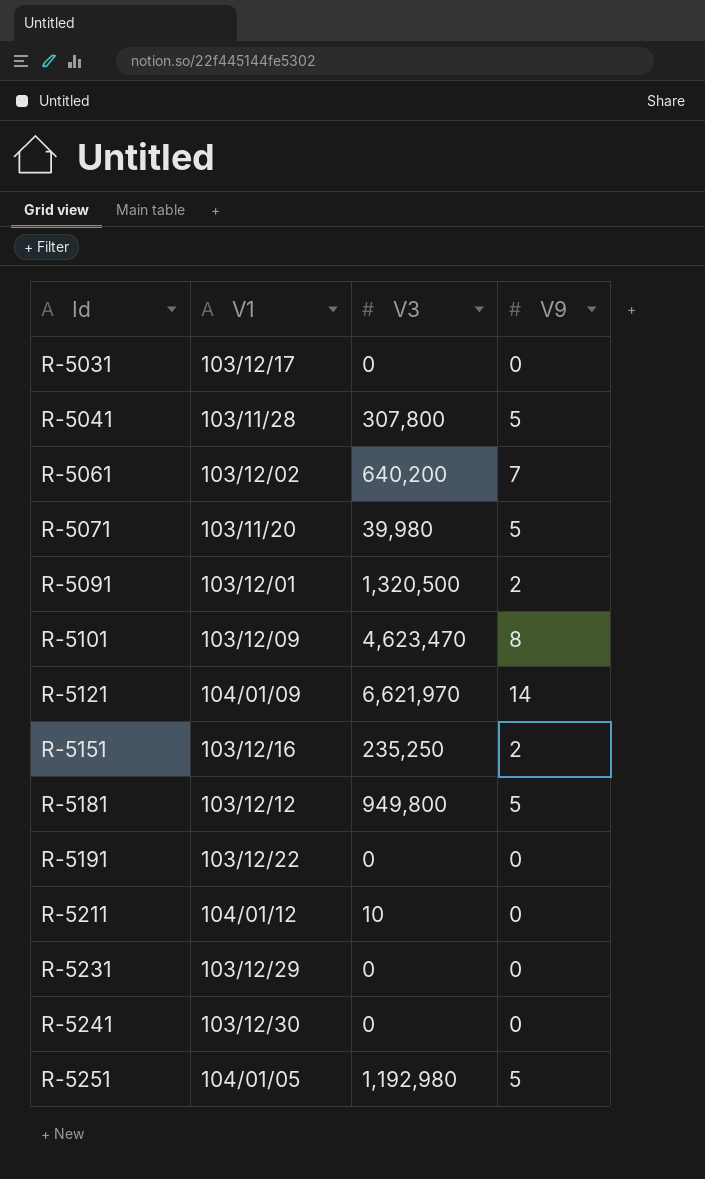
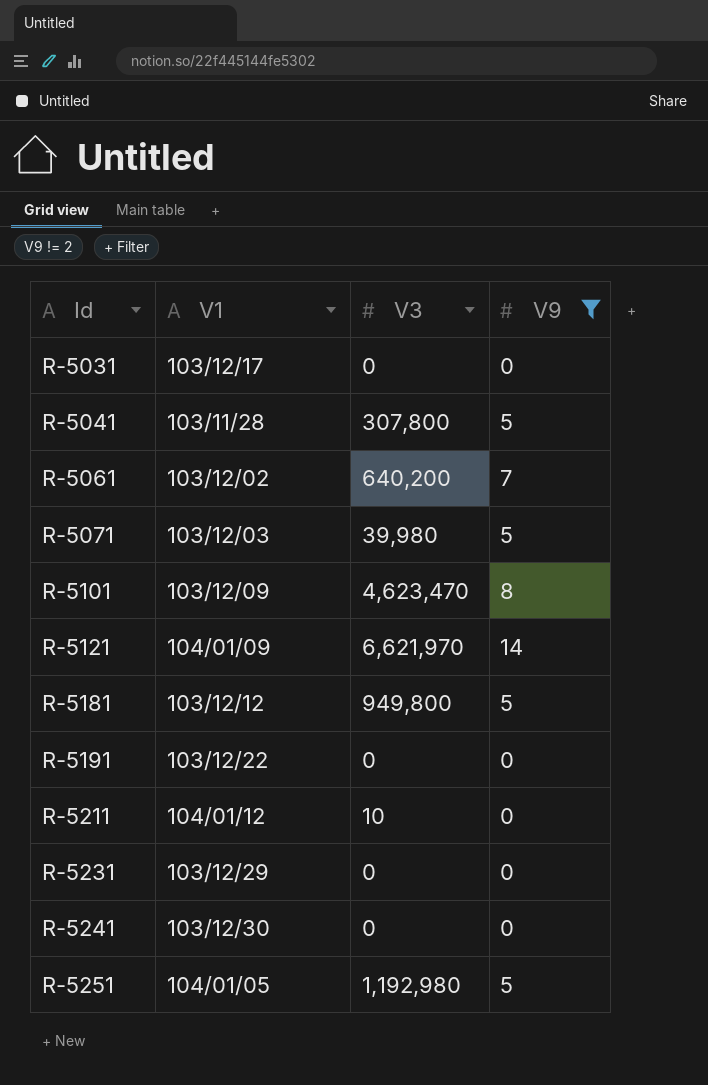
filter: none -> V9 != 2
R-5071 | V1: 103/11/20 -> 103/12/03

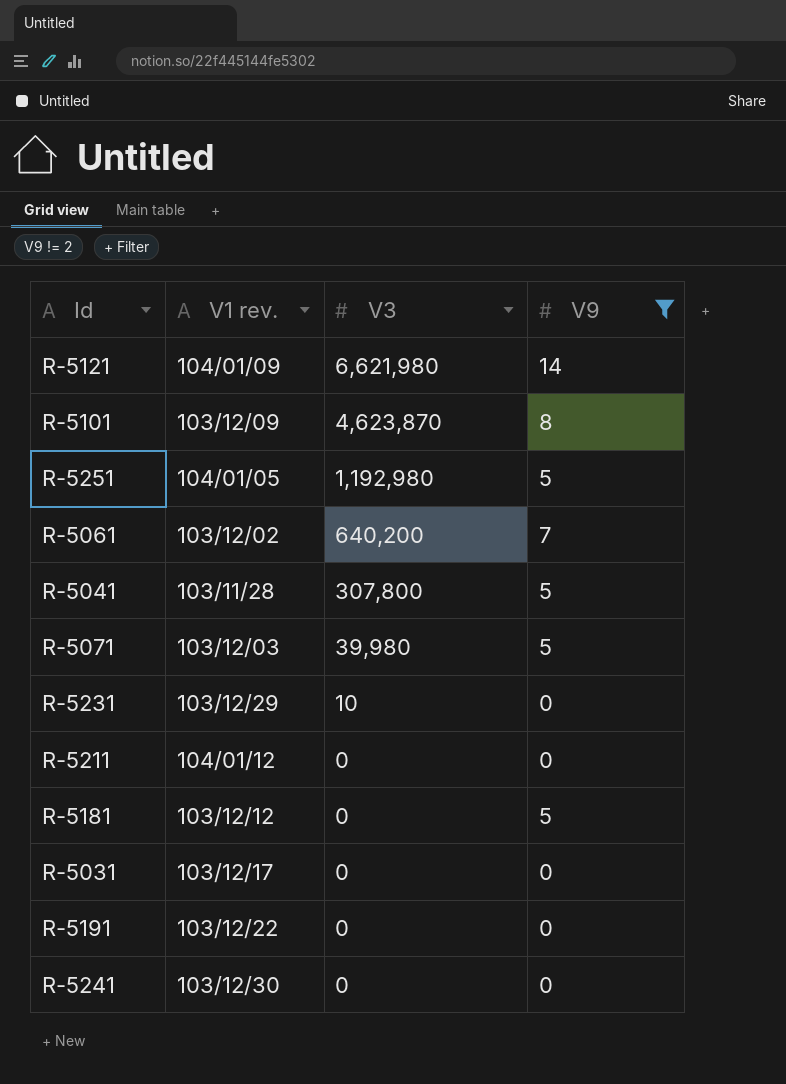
row order: Id ascending -> V3 descending
column name: V1 -> V1 rev.
R-5121 | V3: 6,621,970 -> 6,621,980
R-5101 | V3: 4,623,470 -> 4,623,870
R-5231 | V3: 0 -> 10
R-5211 | V3: 10 -> 0
R-5181 | V3: 949,800 -> 0

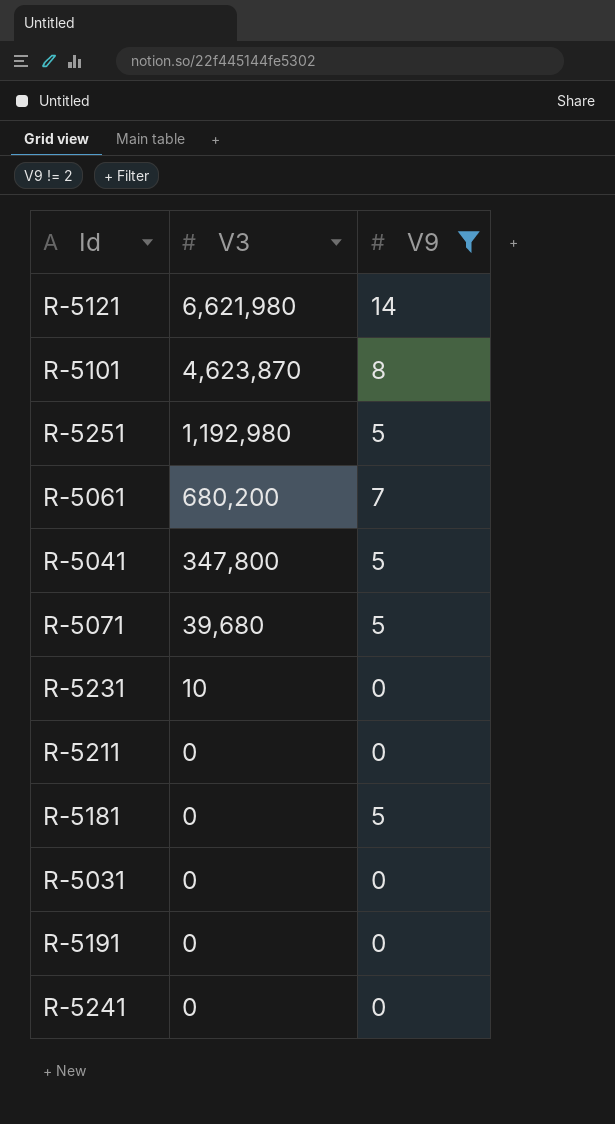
column V1 rev. | position: 2 -> none
R-5061 | V3: 640,200 -> 680,200
R-5041 | V3: 307,800 -> 347,800
R-5071 | V3: 39,980 -> 39,680

